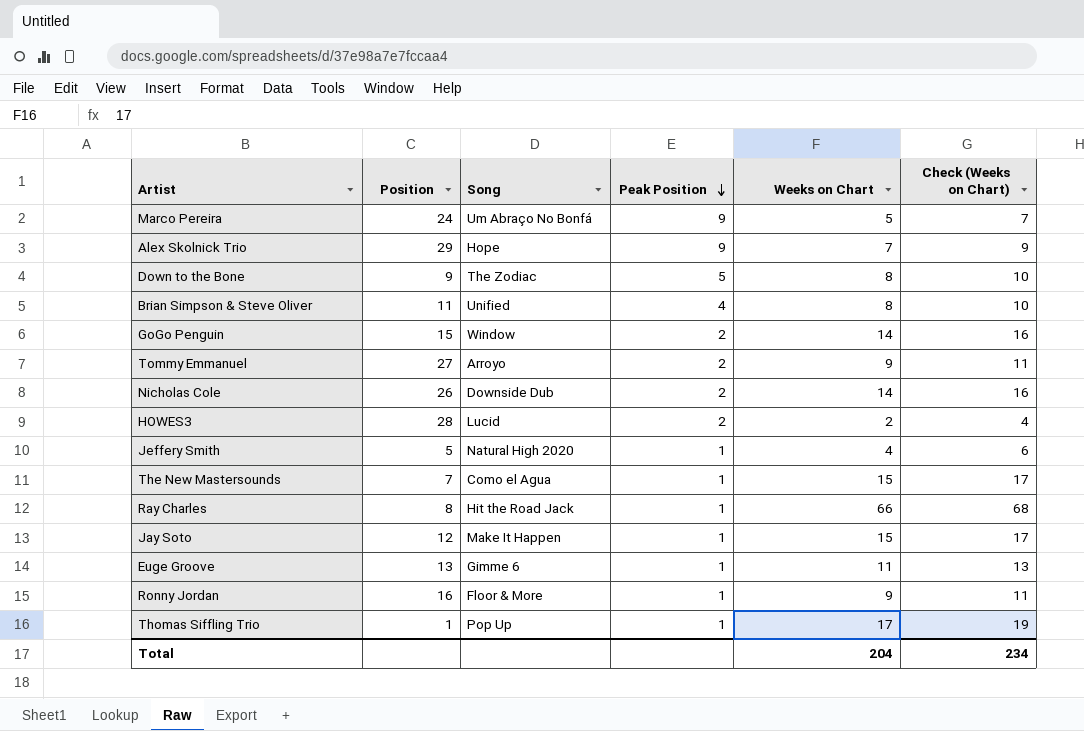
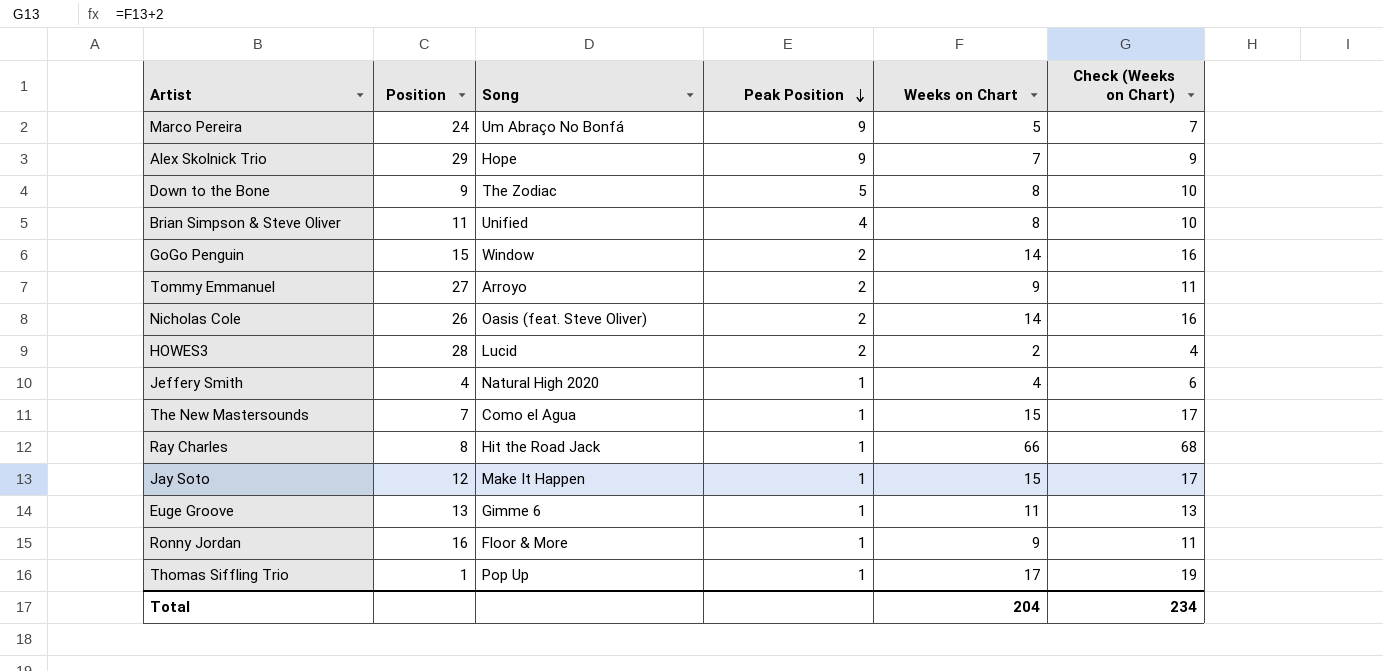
Nicholas Cole | Song: Downside Dub -> Oasis (feat. Steve Oliver)
Jeffery Smith | Position: 5 -> 4

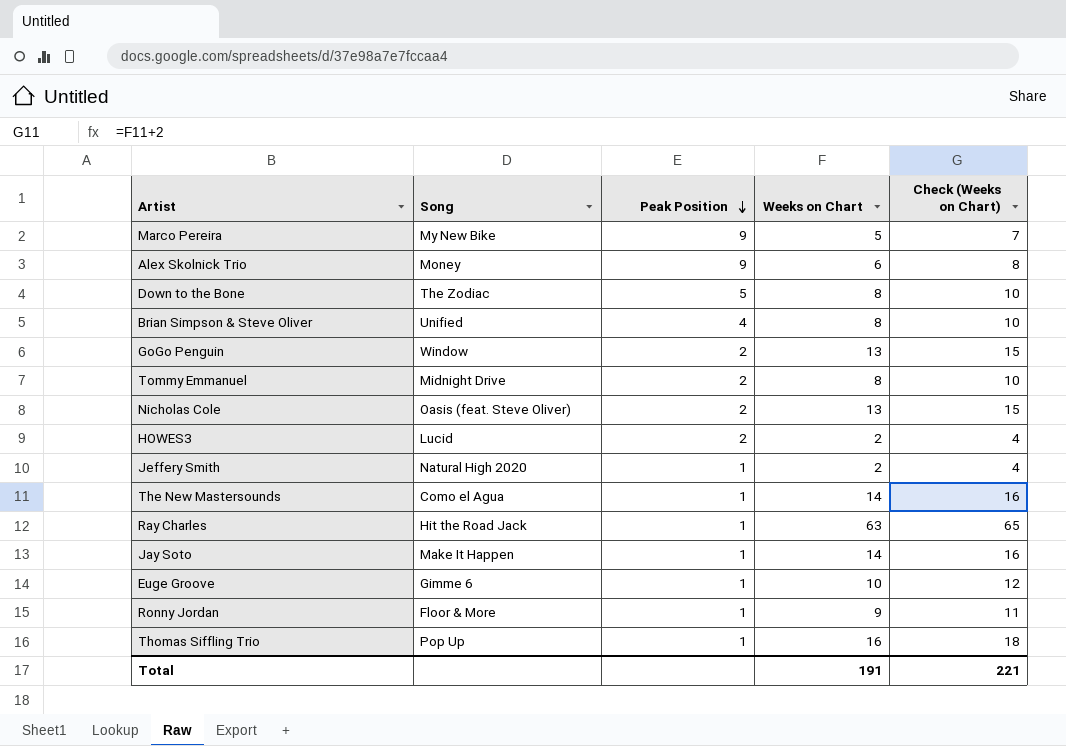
column Position | position: 2 -> none
Marco Pereira | Song: Um Abraço No Bonfá -> My New Bike
Alex Skolnick Trio | Song: Hope -> Money
Alex Skolnick Trio | Weeks on Chart: 7 -> 6
Alex Skolnick Trio | Check (Weeks on Chart): 9 -> 8
GoGo Penguin | Weeks on Chart: 14 -> 13
GoGo Penguin | Check (Weeks on Chart): 16 -> 15
Tommy Emmanuel | Song: Arroyo -> Midnight Drive
Tommy Emmanuel | Weeks on Chart: 9 -> 8
Tommy Emmanuel | Check (Weeks on Chart): 11 -> 10
Nicholas Cole | Weeks on Chart: 14 -> 13
Nicholas Cole | Check (Weeks on Chart): 16 -> 15
Jeffery Smith | Weeks on Chart: 4 -> 2
Jeffery Smith | Check (Weeks on Chart): 6 -> 4
The New Mastersounds | Weeks on Chart: 15 -> 14
The New Mastersounds | Check (Weeks on Chart): 17 -> 16
Ray Charles | Weeks on Chart: 66 -> 63
Ray Charles | Check (Weeks on Chart): 68 -> 65
Jay Soto | Weeks on Chart: 15 -> 14
Jay Soto | Check (Weeks on Chart): 17 -> 16
Euge Groove | Weeks on Chart: 11 -> 10
Euge Groove | Check (Weeks on Chart): 13 -> 12
Thomas Siffling Trio | Weeks on Chart: 17 -> 16
Thomas Siffling Trio | Check (Weeks on Chart): 19 -> 18
Total | Weeks on Chart: 204 -> 191
Total | Check (Weeks on Chart): 234 -> 221

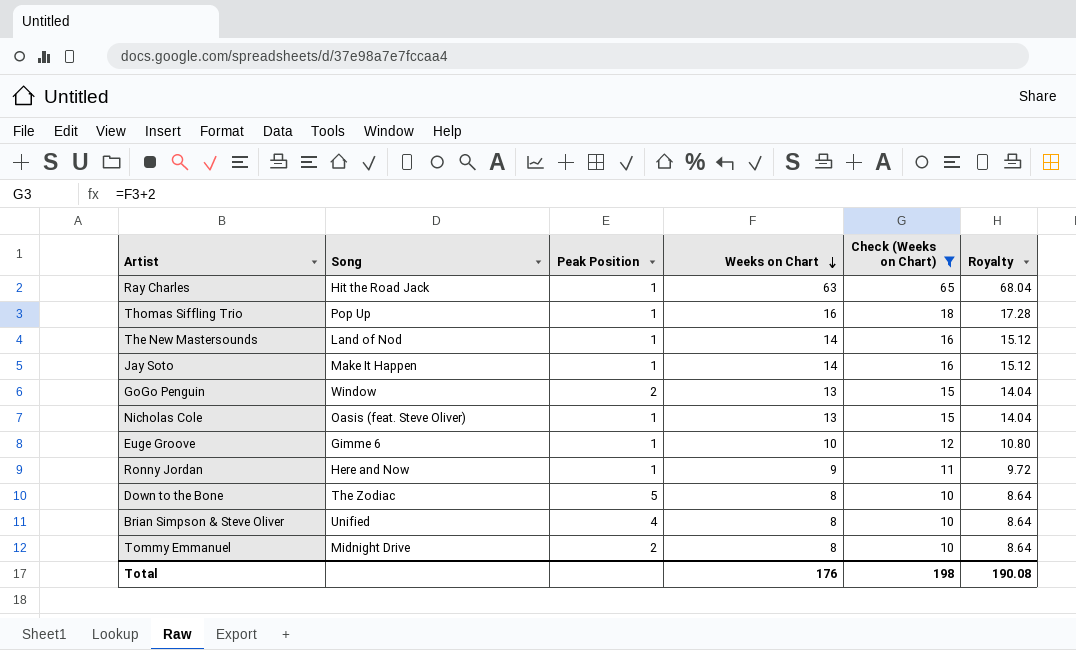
filter: none -> Check (Weeks on Chart) >= 10
row order: Peak Position descending -> Weeks on Chart descending
column Royalty | formula: none -> [Weeks on Chart] * 1.08
The New Mastersounds | Song: Como el Agua -> Land of Nod
Nicholas Cole | Peak Position: 2 -> 1
Ronny Jordan | Song: Floor & More -> Here and Now
Total | Weeks on Chart: 191 -> 176
Total | Check (Weeks on Chart): 221 -> 198

